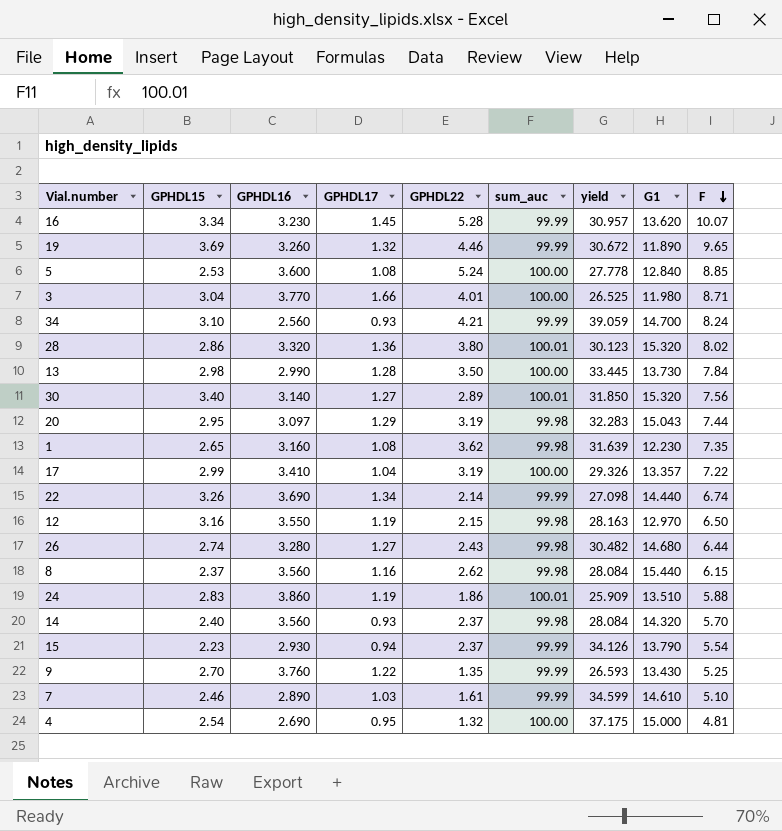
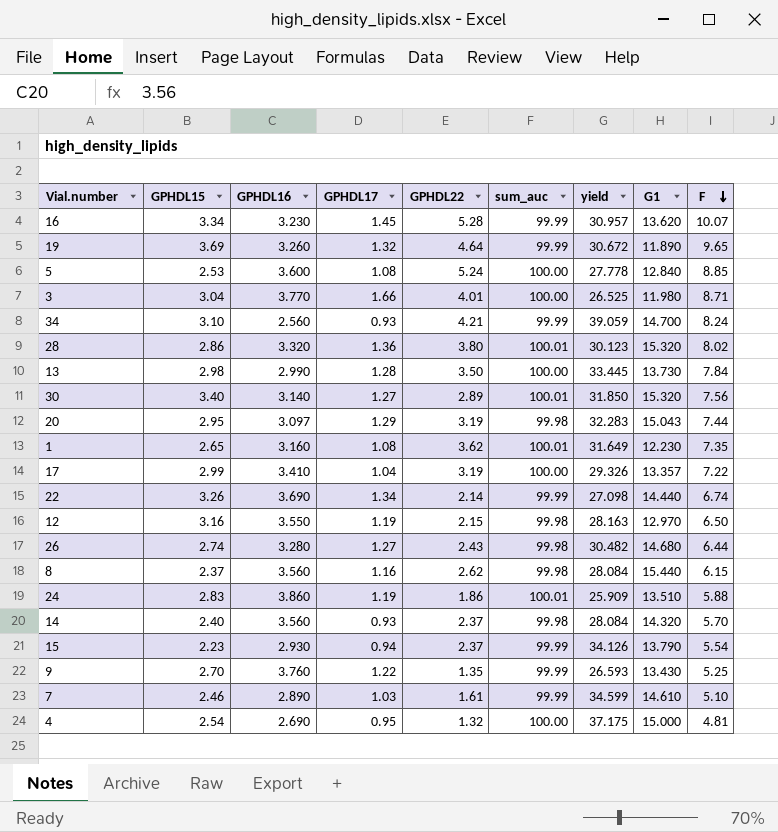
19 | GPHDL22: 4.46 -> 4.64
1 | sum_auc: 99.98 -> 100.01
1 | yield: 31.639 -> 31.649

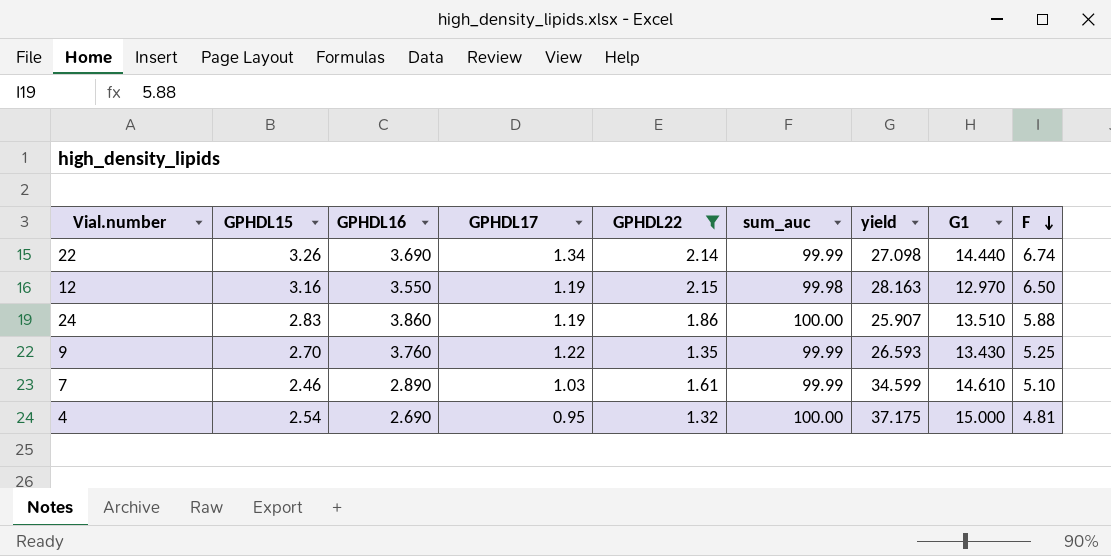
filter: none -> GPHDL22 <= 2.15
24 | sum_auc: 100.01 -> 100.00
24 | yield: 25.909 -> 25.907

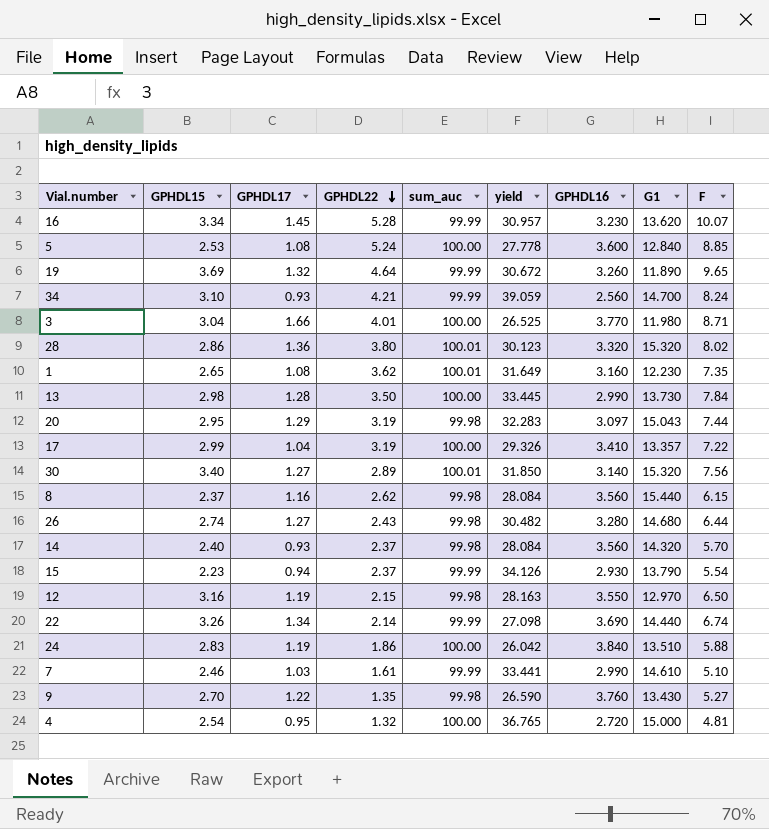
filter: GPHDL22 <= 2.15 -> none
row order: F descending -> GPHDL22 descending
column GPHDL16 | position: 3 -> 7
24 | yield: 25.907 -> 26.042
24 | GPHDL16: 3.860 -> 3.840
7 | yield: 34.599 -> 33.441
7 | GPHDL16: 2.890 -> 2.990
9 | sum_auc: 99.99 -> 99.98
9 | yield: 26.593 -> 26.590
9 | F: 5.25 -> 5.27
4 | yield: 37.175 -> 36.765
4 | GPHDL16: 2.690 -> 2.720

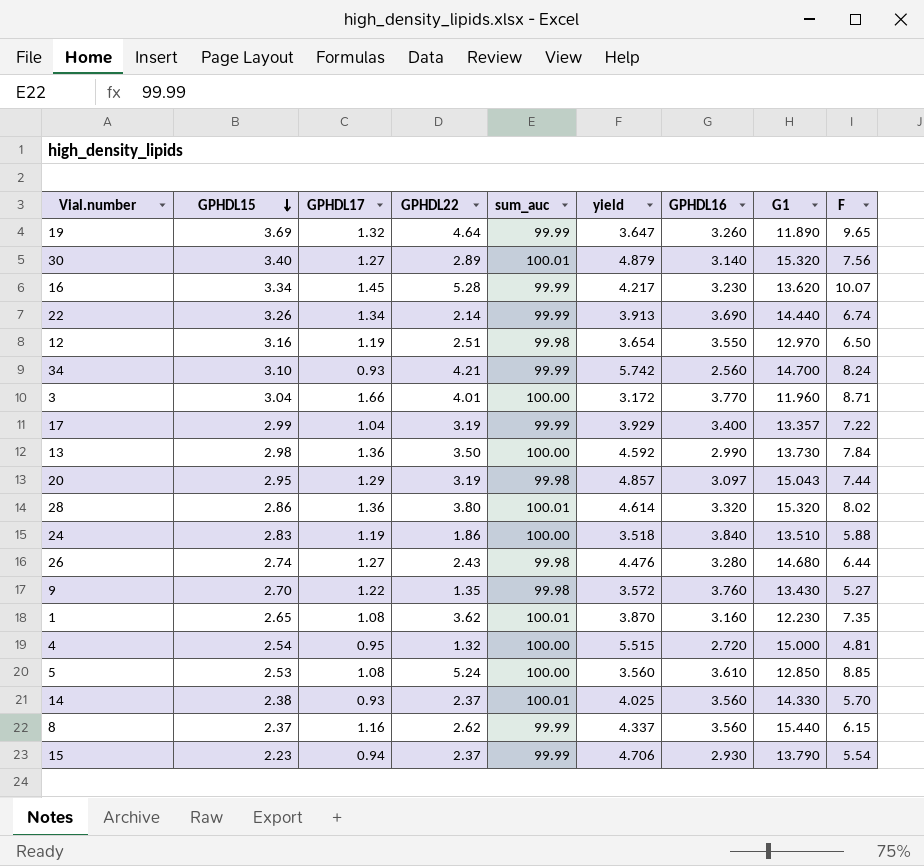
row order: GPHDL22 descending -> GPHDL15 descending
column yield | formula: [sum_auc] / [GPHDL16] -> [G1] / [GPHDL16]
row 7: 2.46 | 1.03 | 1.61 | 99.99 | 33.441 | 2.990 | 14.610 | 5.10 -> none
12 | GPHDL22: 2.15 -> 2.51
3 | G1: 11.980 -> 11.960
17 | sum_auc: 100.00 -> 99.99
17 | GPHDL16: 3.410 -> 3.400
13 | GPHDL17: 1.28 -> 1.36
5 | GPHDL16: 3.600 -> 3.610
5 | G1: 12.840 -> 12.850
14 | GPHDL15: 2.40 -> 2.38
14 | sum_auc: 99.98 -> 100.01
14 | G1: 14.320 -> 14.330
8 | sum_auc: 99.98 -> 99.99

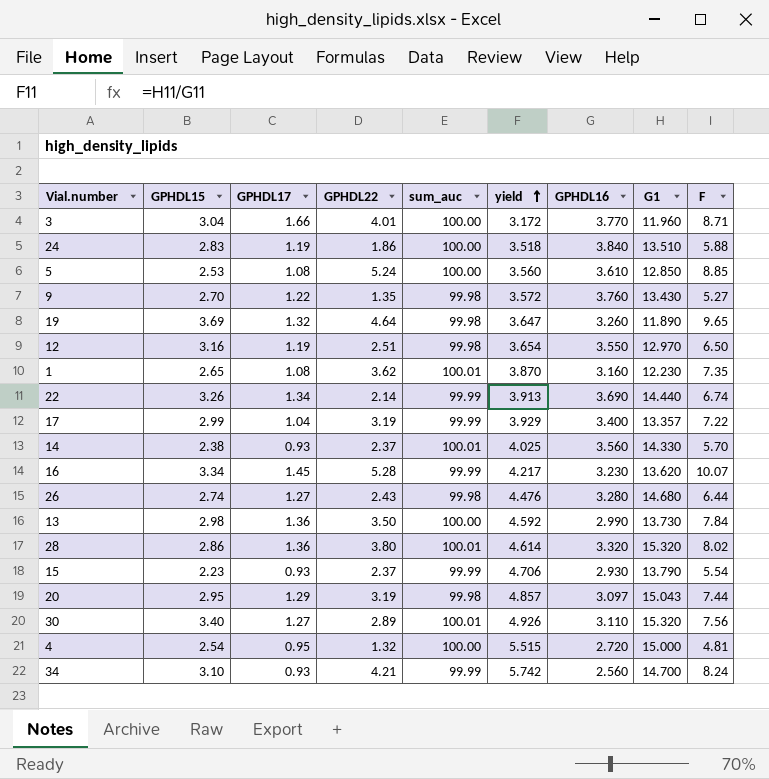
row order: GPHDL15 descending -> yield ascending
row 8: 2.37 | 1.16 | 2.62 | 99.99 | 4.337 | 3.560 | 15.440 | 6.15 -> none
19 | sum_auc: 99.99 -> 99.98
15 | GPHDL17: 0.94 -> 0.93
30 | yield: 4.879 -> 4.926
30 | GPHDL16: 3.140 -> 3.110

